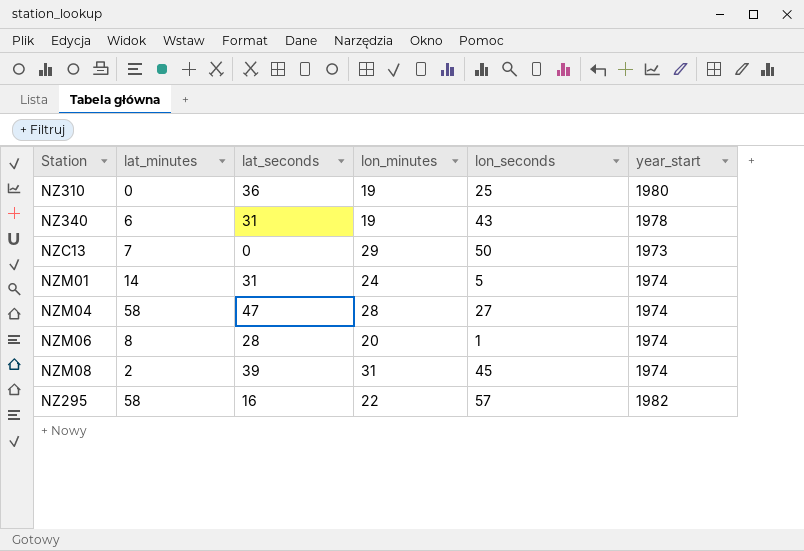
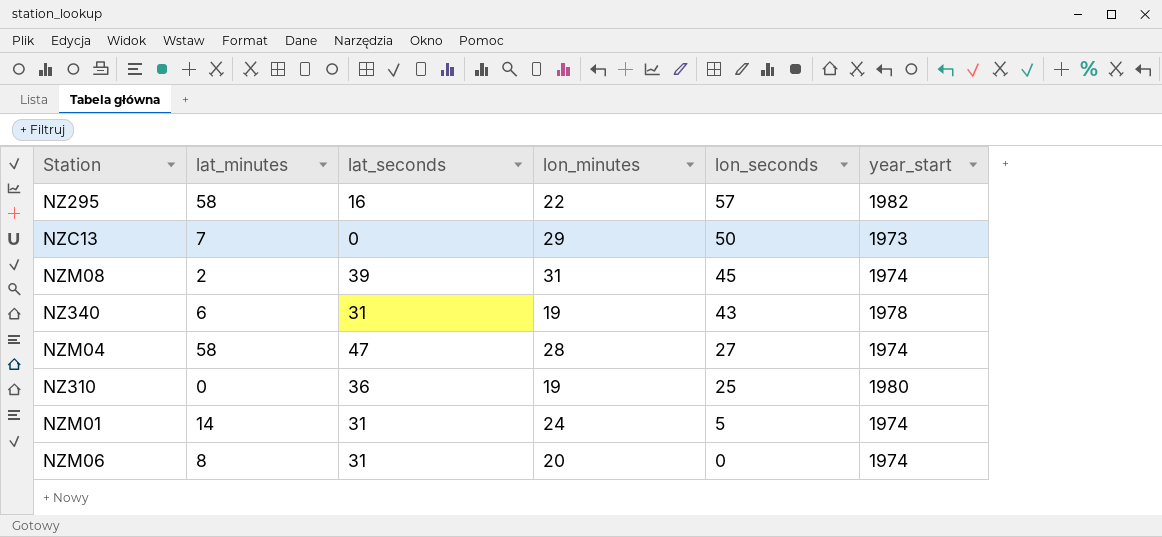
row order: none -> lon_seconds descending
NZM06 | lat_seconds: 28 -> 31
NZM06 | lon_seconds: 1 -> 0

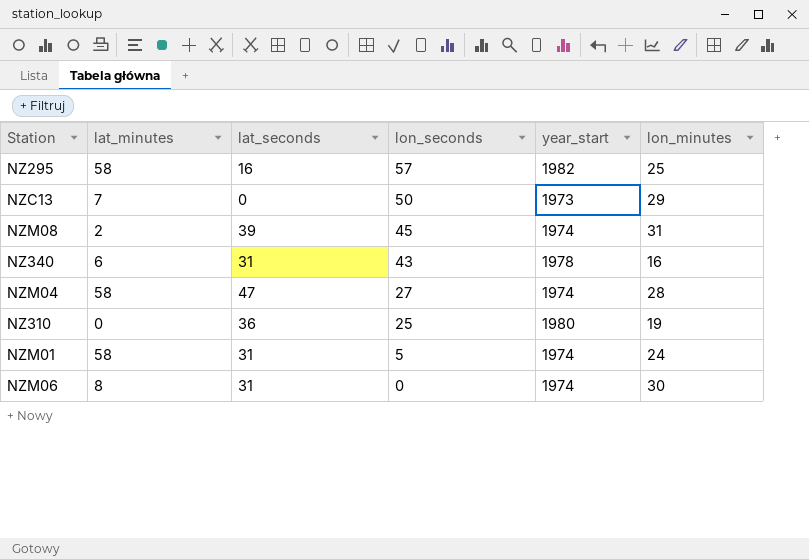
column lon_minutes | position: 4 -> 6
NZ295 | lon_minutes: 22 -> 25
NZ340 | lon_minutes: 19 -> 16
NZM01 | lat_minutes: 14 -> 58
NZM06 | lon_minutes: 20 -> 30

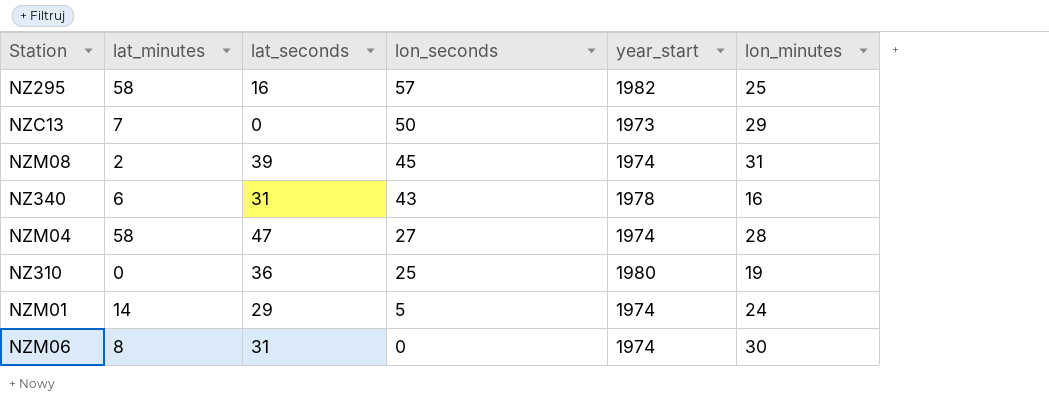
NZM01 | lat_minutes: 58 -> 14
NZM01 | lat_seconds: 31 -> 29

